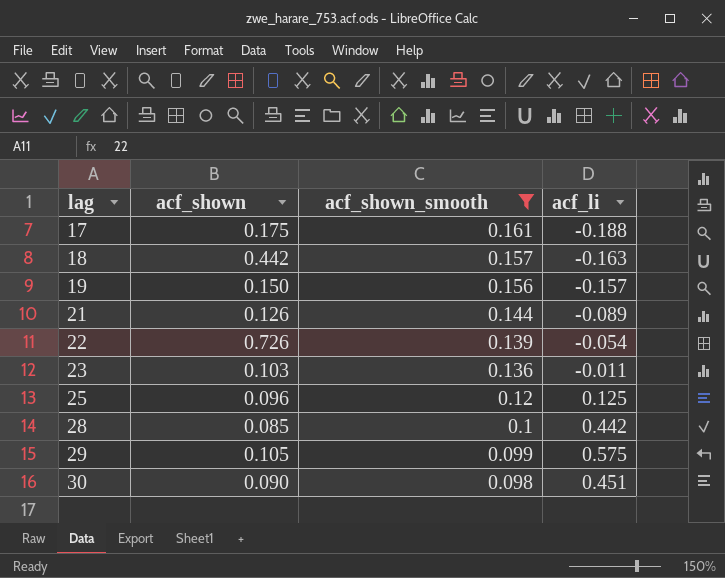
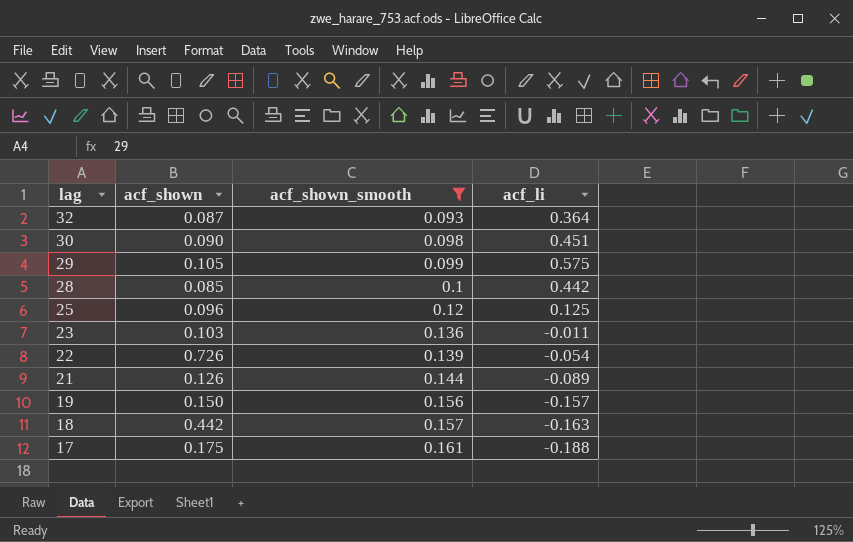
row order: lag ascending -> lag descending
row 32: none -> 0.087 | 0.093 | 0.364

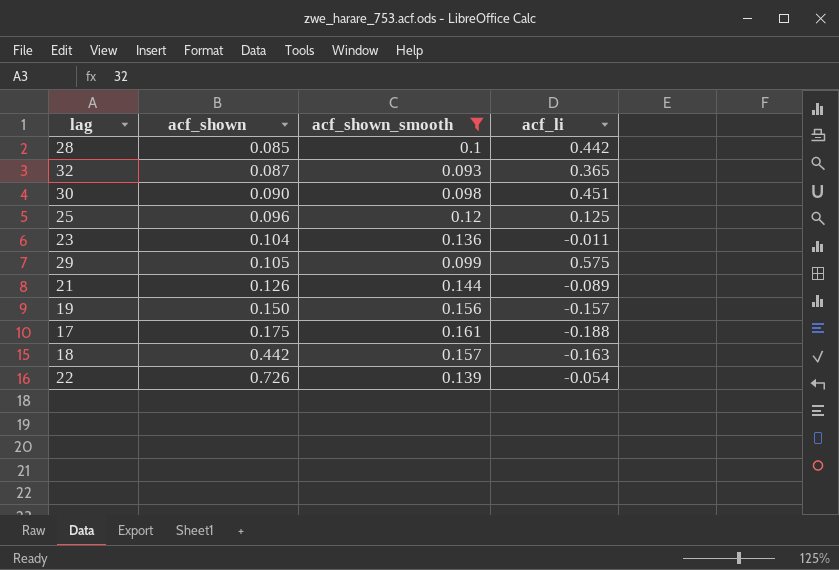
row order: lag descending -> acf_shown ascending
32 | acf_li: 0.364 -> 0.365
23 | acf_shown: 0.103 -> 0.104

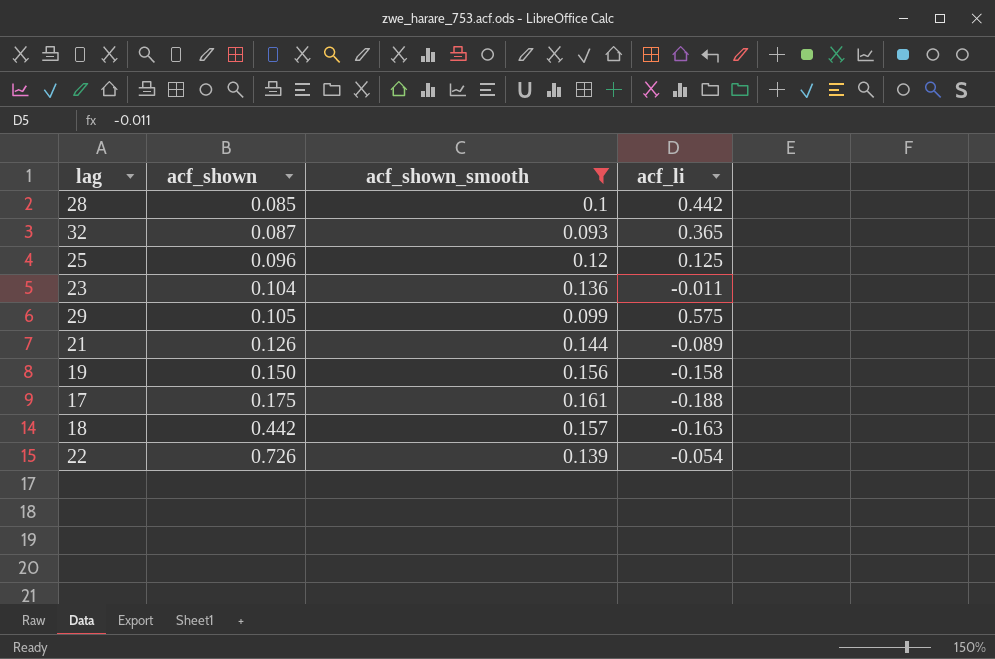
row 30: 0.090 | 0.098 | 0.451 -> none
19 | acf_li: -0.157 -> -0.158

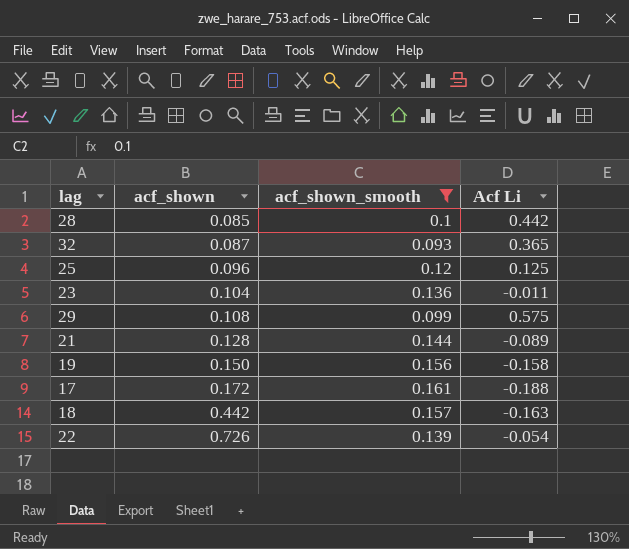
column name: acf_li -> Acf Li
29 | acf_shown: 0.105 -> 0.108
21 | acf_shown: 0.126 -> 0.128
17 | acf_shown: 0.175 -> 0.172

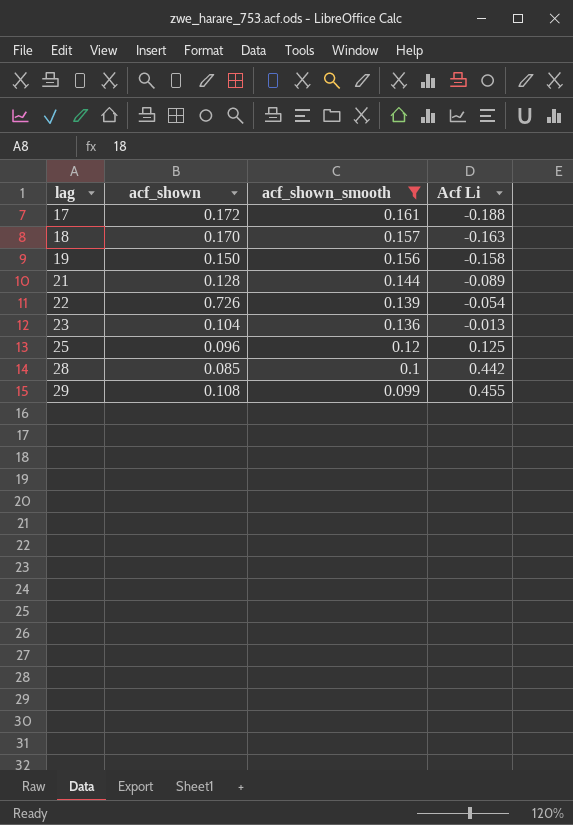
row order: acf_shown ascending -> lag ascending
row 32: 0.087 | 0.093 | 0.365 -> none
18 | acf_shown: 0.442 -> 0.170
23 | Acf Li: -0.011 -> -0.013
29 | Acf Li: 0.575 -> 0.455

